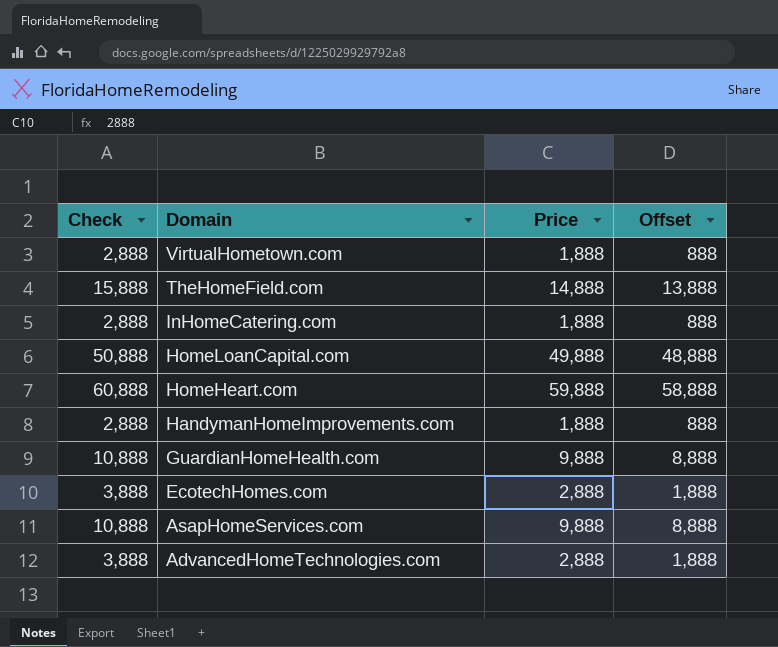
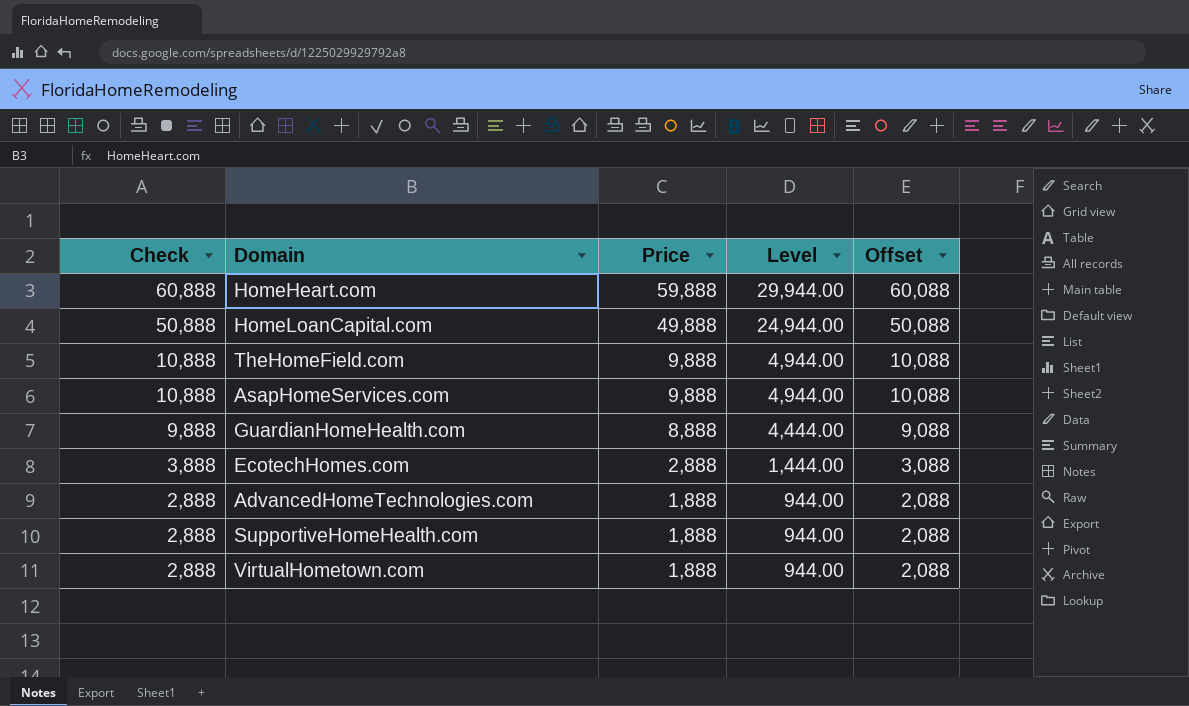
row order: Domain descending -> Check descending
column Level | formula: none -> [Price] * 0.5
column Offset | formula: [Price] - 1000 -> [Price] + 200
row InHomeCatering.com: 2,888 | 1,888 | 888 -> none
row HandymanHomeImprovements.com: 2,888 | 1,888 | 888 -> none
TheHomeField.com | Check: 15,888 -> 10,888
TheHomeField.com | Price: 14,888 -> 9,888
GuardianHomeHealth.com | Check: 10,888 -> 9,888
GuardianHomeHealth.com | Price: 9,888 -> 8,888
AdvancedHomeTechnologies.com | Check: 3,888 -> 2,888
AdvancedHomeTechnologies.com | Price: 2,888 -> 1,888
row SupportiveHomeHealth.com: none -> 2,888 | 1,888 | 944.00 | 2,088

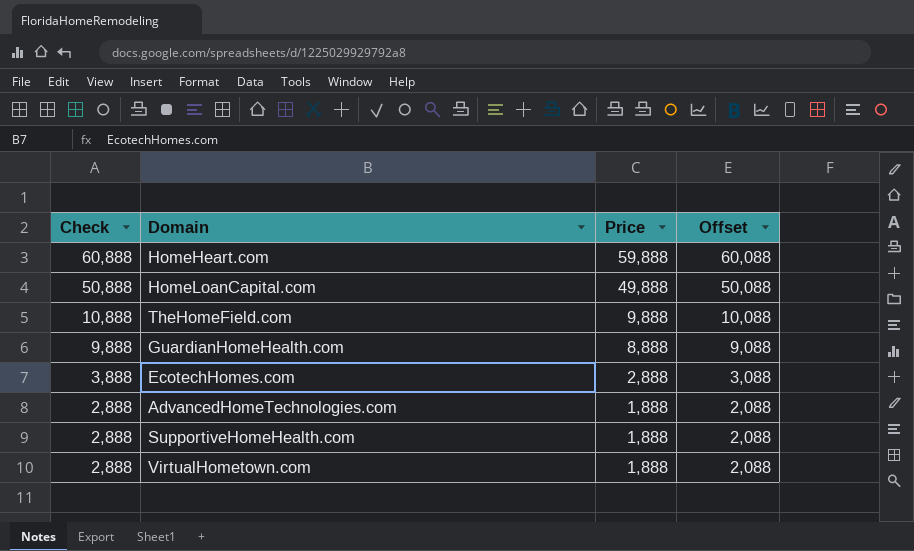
column Level | formula: [Price] * 0.5 -> none
row AsapHomeServices.com: 10,888 | 9,888 | 4,944.00 | 10,088 -> none

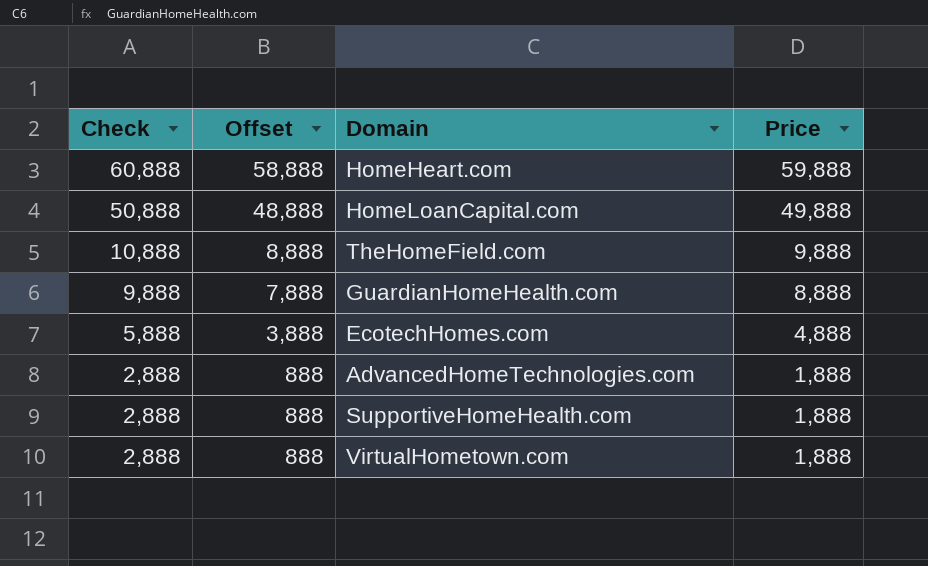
column Offset | formula: [Price] + 200 -> [Price] - 1000
column Offset | position: 4 -> 2
EcotechHomes.com | Check: 3,888 -> 5,888
EcotechHomes.com | Price: 2,888 -> 4,888

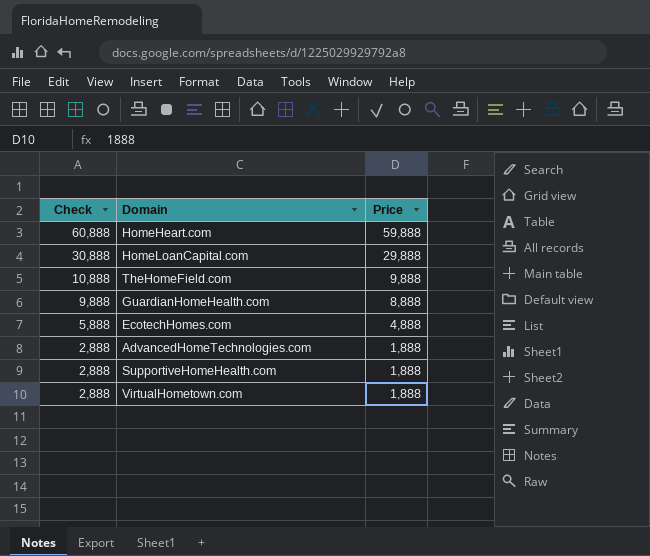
column Offset | formula: [Price] - 1000 -> none
HomeLoanCapital.com | Check: 50,888 -> 30,888
HomeLoanCapital.com | Price: 49,888 -> 29,888

